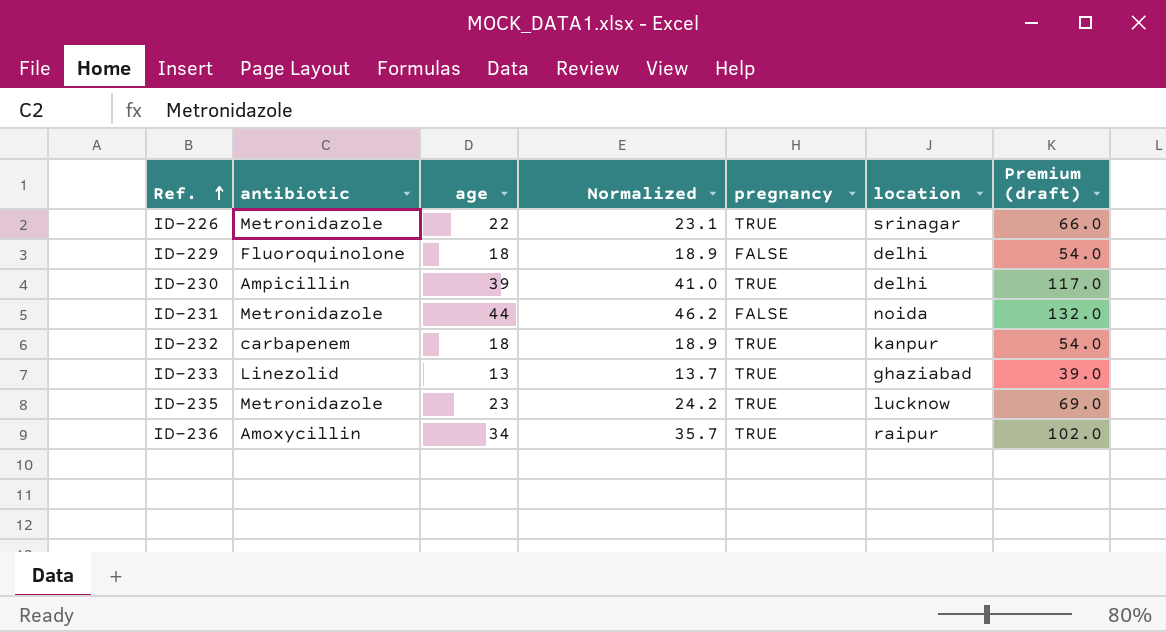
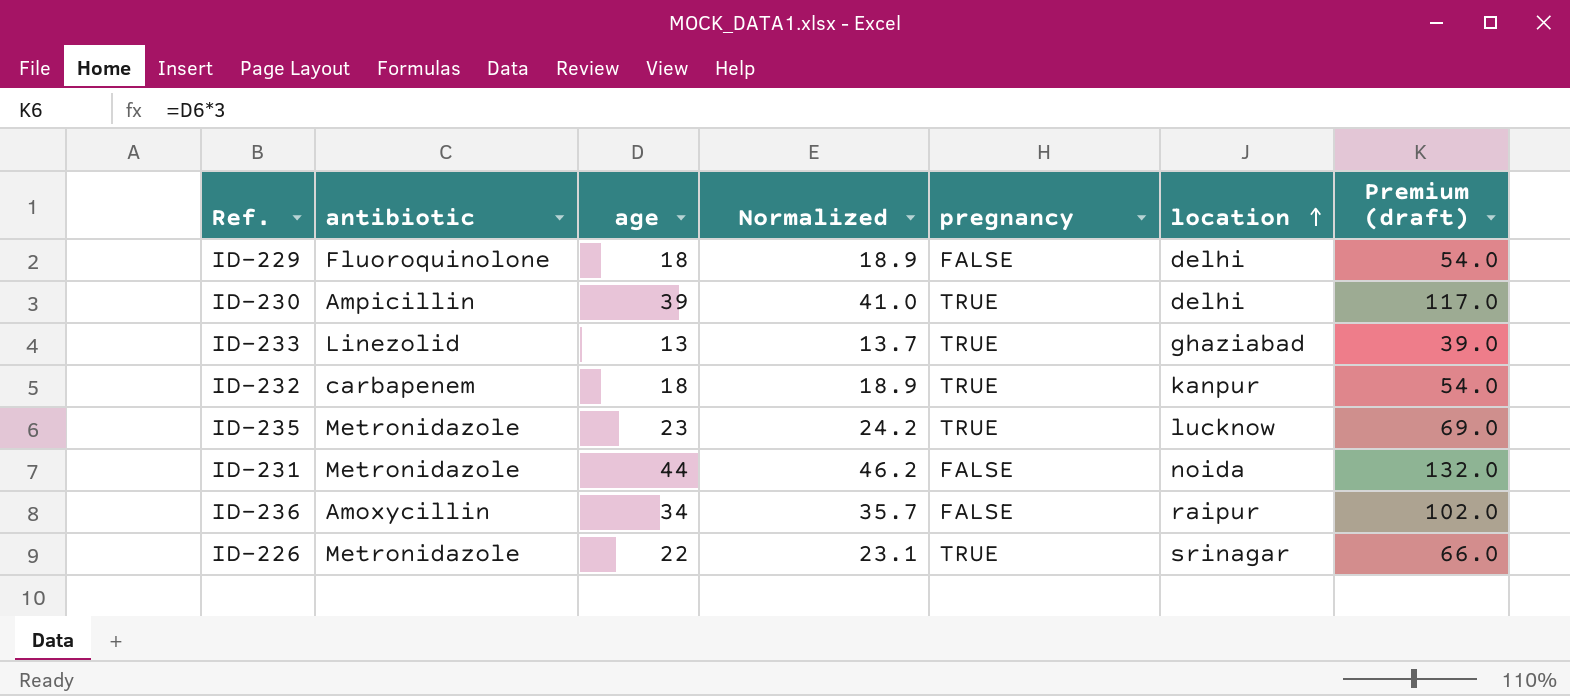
row order: Ref. ascending -> location ascending
ID-236 | pregnancy: TRUE -> FALSE

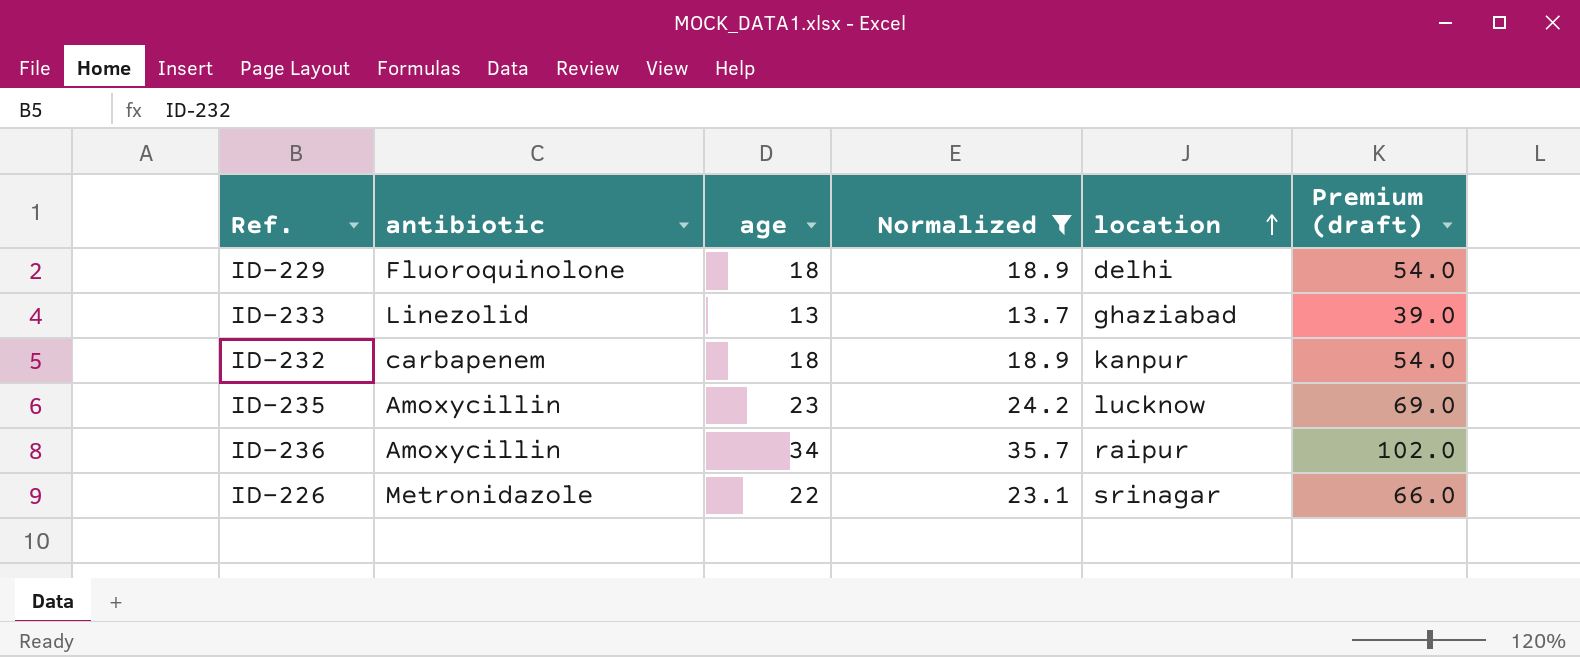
filter: none -> Normalized <= 35.7
column pregnancy | position: 5 -> none
ID-235 | antibiotic: Metronidazole -> Amoxycillin

